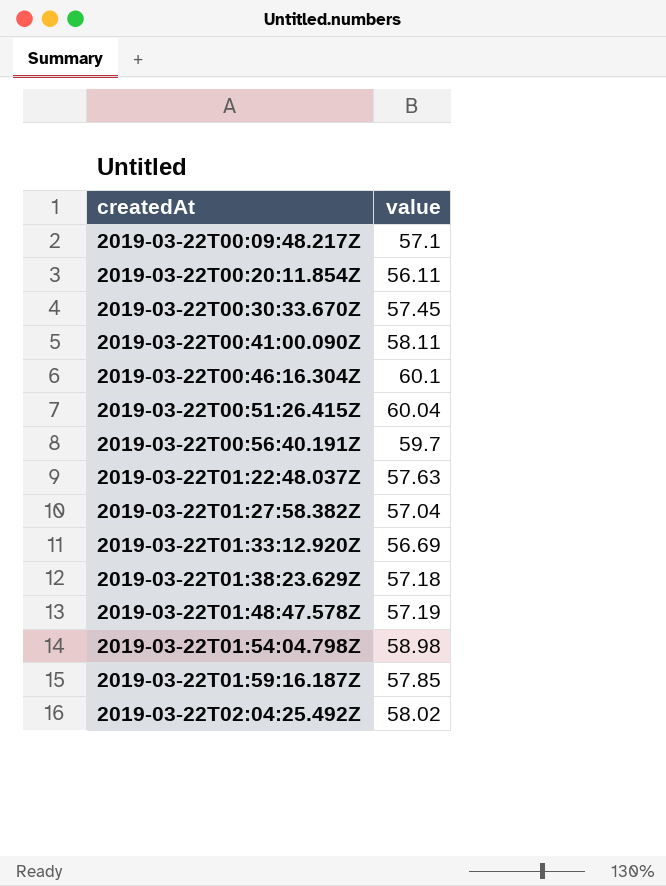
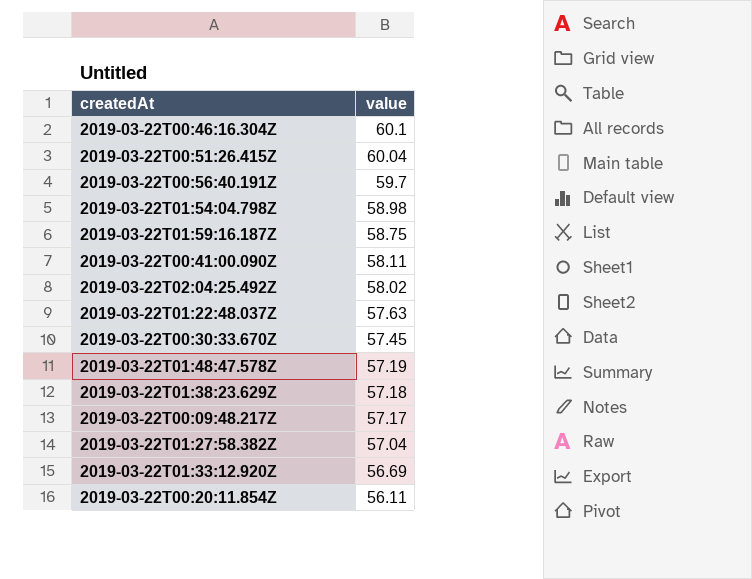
row order: createdAt ascending -> value descending
2019-03-22T01:59:16.187Z | value: 57.85 -> 58.75
2019-03-22T00:09:48.217Z | value: 57.1 -> 57.17

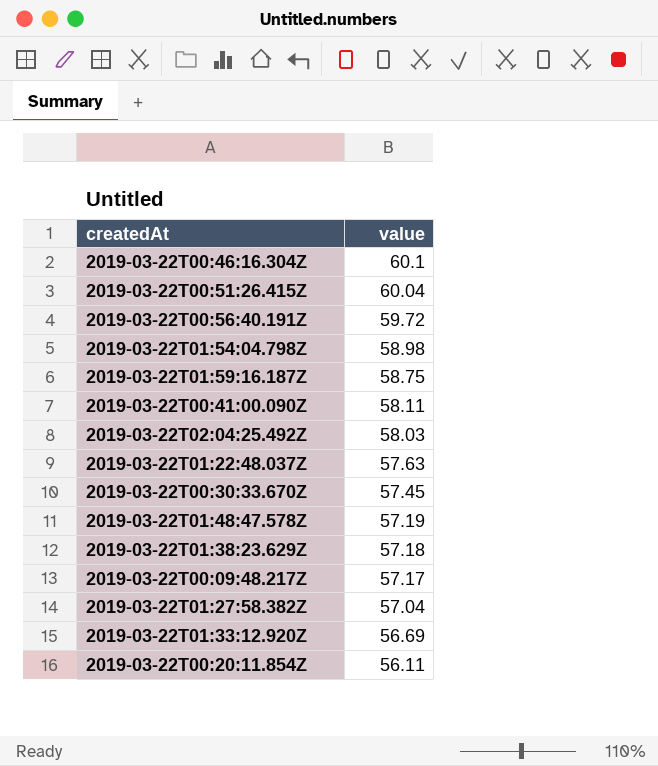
2019-03-22T00:56:40.191Z | value: 59.7 -> 59.72
2019-03-22T02:04:25.492Z | value: 58.02 -> 58.03

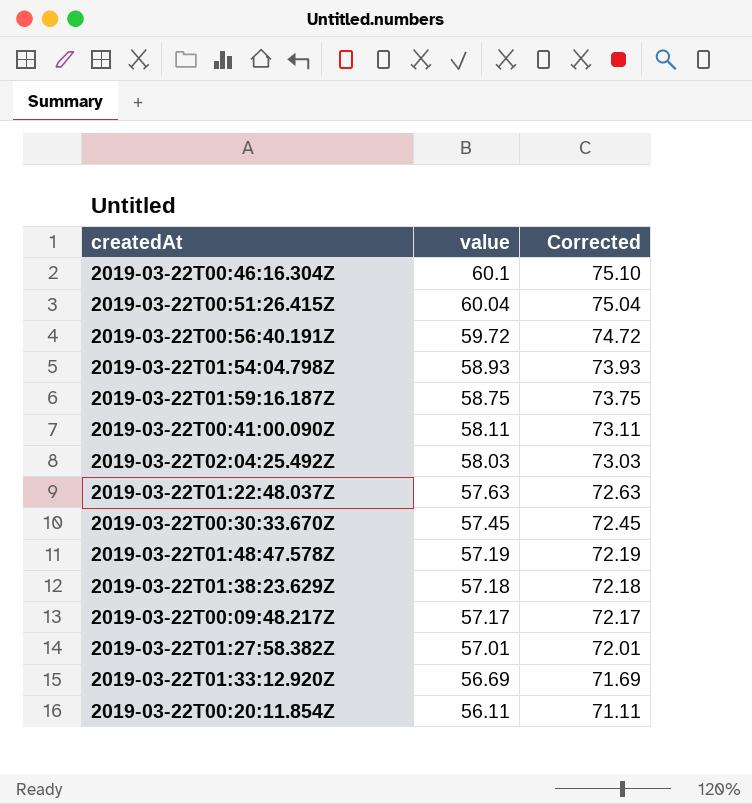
column Corrected | formula: none -> [value] + 15
2019-03-22T01:54:04.798Z | value: 58.98 -> 58.93
2019-03-22T01:27:58.382Z | value: 57.04 -> 57.01

